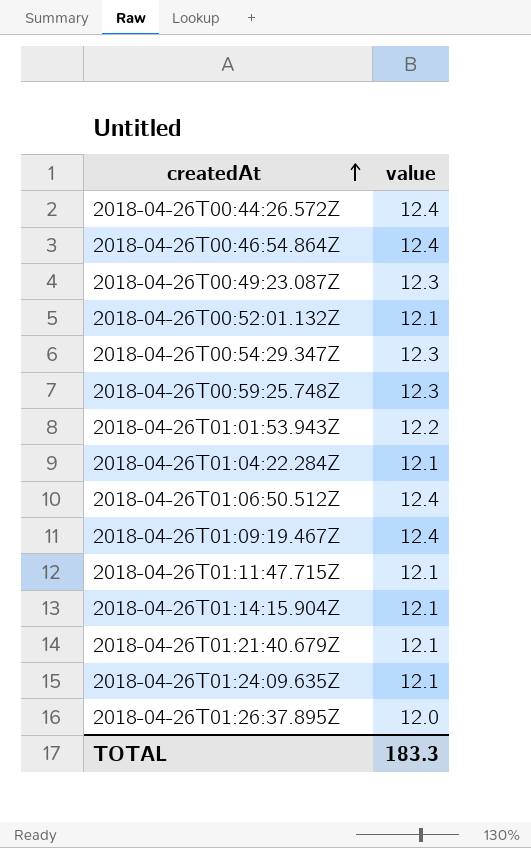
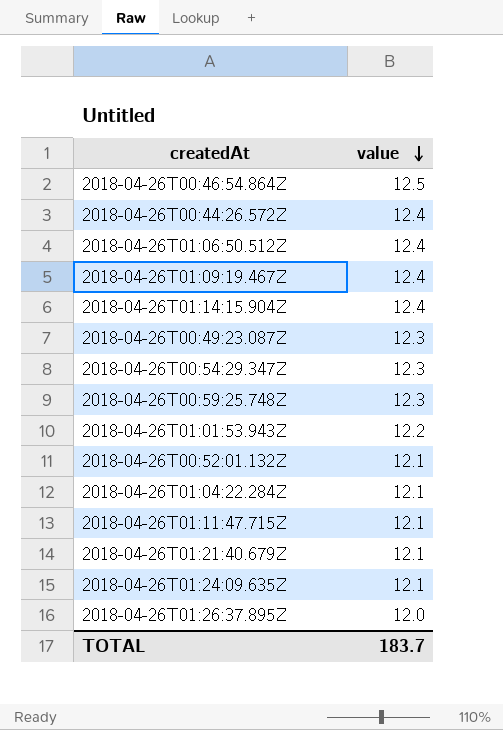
row order: createdAt ascending -> value descending
2018-04-26T00:46:54.864Z | value: 12.4 -> 12.5
2018-04-26T01:14:15.904Z | value: 12.1 -> 12.4
TOTAL | value: 183.3 -> 183.7

